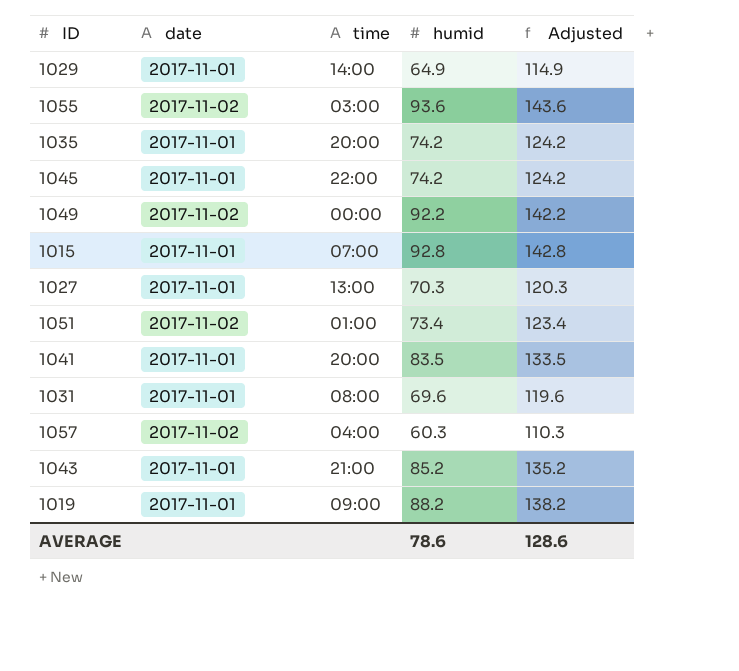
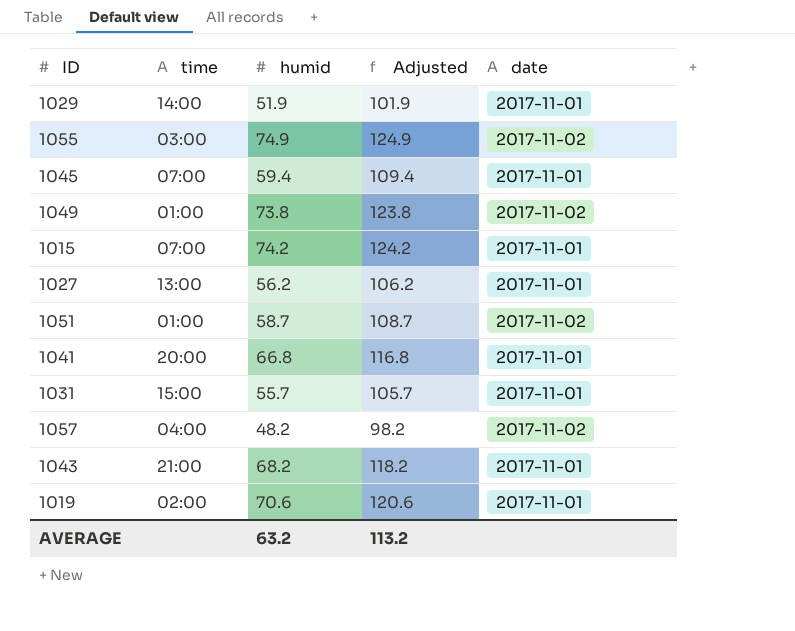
column date | position: 2 -> 5
row 1035: 2017-11-01 | 20:00 | 74.2 | 124.2 -> none
1029 | humid: 64.9 -> 51.9
1029 | Adjusted: 114.9 -> 101.9
1055 | humid: 93.6 -> 74.9
1055 | Adjusted: 143.6 -> 124.9
1045 | time: 22:00 -> 07:00
1045 | humid: 74.2 -> 59.4
1045 | Adjusted: 124.2 -> 109.4
1049 | time: 00:00 -> 01:00
1049 | humid: 92.2 -> 73.8
1049 | Adjusted: 142.2 -> 123.8
1015 | humid: 92.8 -> 74.2
1015 | Adjusted: 142.8 -> 124.2
1027 | humid: 70.3 -> 56.2
1027 | Adjusted: 120.3 -> 106.2
1051 | humid: 73.4 -> 58.7
1051 | Adjusted: 123.4 -> 108.7
1041 | humid: 83.5 -> 66.8
1041 | Adjusted: 133.5 -> 116.8
1031 | time: 08:00 -> 15:00
1031 | humid: 69.6 -> 55.7
1031 | Adjusted: 119.6 -> 105.7
1057 | humid: 60.3 -> 48.2
1057 | Adjusted: 110.3 -> 98.2
1043 | humid: 85.2 -> 68.2
1043 | Adjusted: 135.2 -> 118.2
1019 | time: 09:00 -> 02:00
1019 | humid: 88.2 -> 70.6
1019 | Adjusted: 138.2 -> 120.6
AVERAGE | humid: 78.6 -> 63.2
AVERAGE | Adjusted: 128.6 -> 113.2

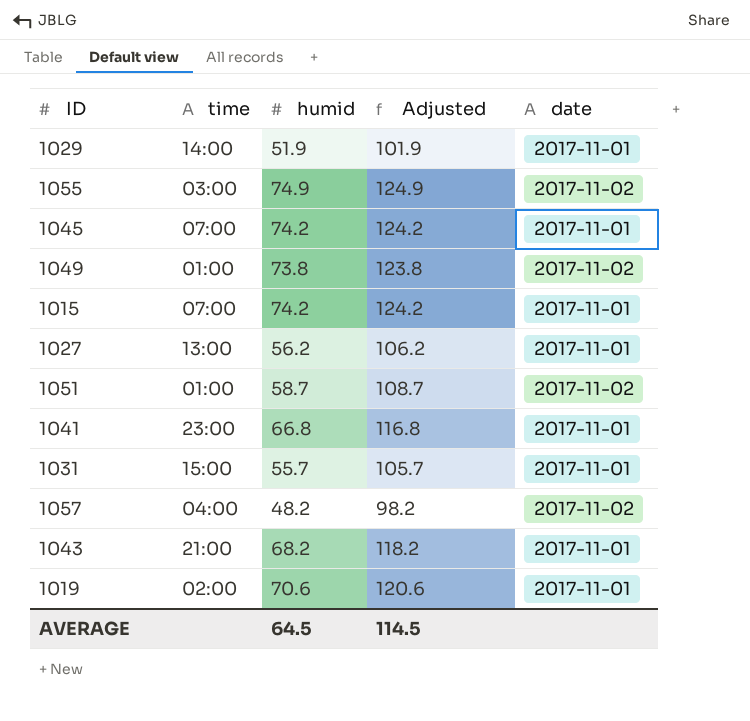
1045 | humid: 59.4 -> 74.2
1045 | Adjusted: 109.4 -> 124.2
1041 | time: 20:00 -> 23:00
AVERAGE | humid: 63.2 -> 64.5
AVERAGE | Adjusted: 113.2 -> 114.5

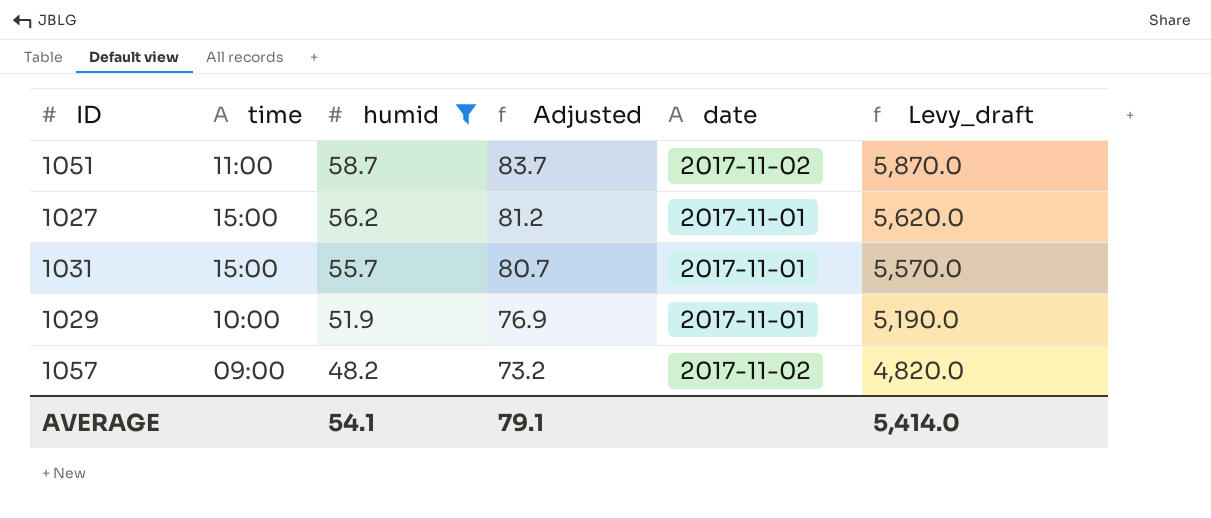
filter: none -> humid <= 58.7
row order: none -> humid descending
column Adjusted | formula: [humid] + 50 -> [humid] + 25
column Levy_draft | formula: none -> [humid] * 100
1051 | time: 01:00 -> 11:00
1027 | time: 13:00 -> 15:00
1029 | time: 14:00 -> 10:00
1057 | time: 04:00 -> 09:00
AVERAGE | humid: 64.5 -> 54.1
AVERAGE | Adjusted: 114.5 -> 79.1

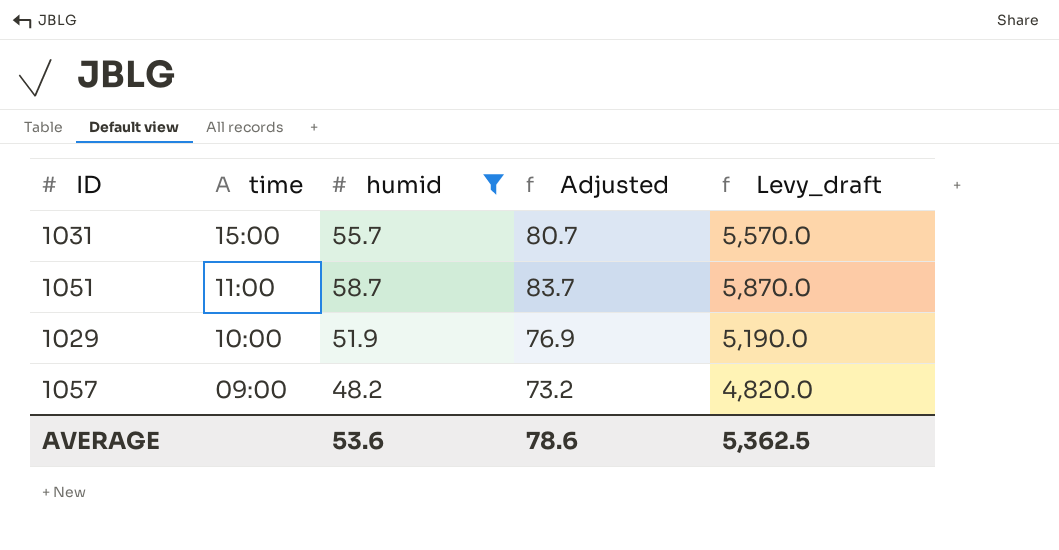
row order: humid descending -> time descending
column date | position: 5 -> none
row 1027: 15:00 | 56.2 | 81.2 | 2017-11-01 | 5,620.0 -> none
AVERAGE | humid: 54.1 -> 53.6
AVERAGE | Adjusted: 79.1 -> 78.6
AVERAGE | Levy_draft: 5,414.0 -> 5,362.5

